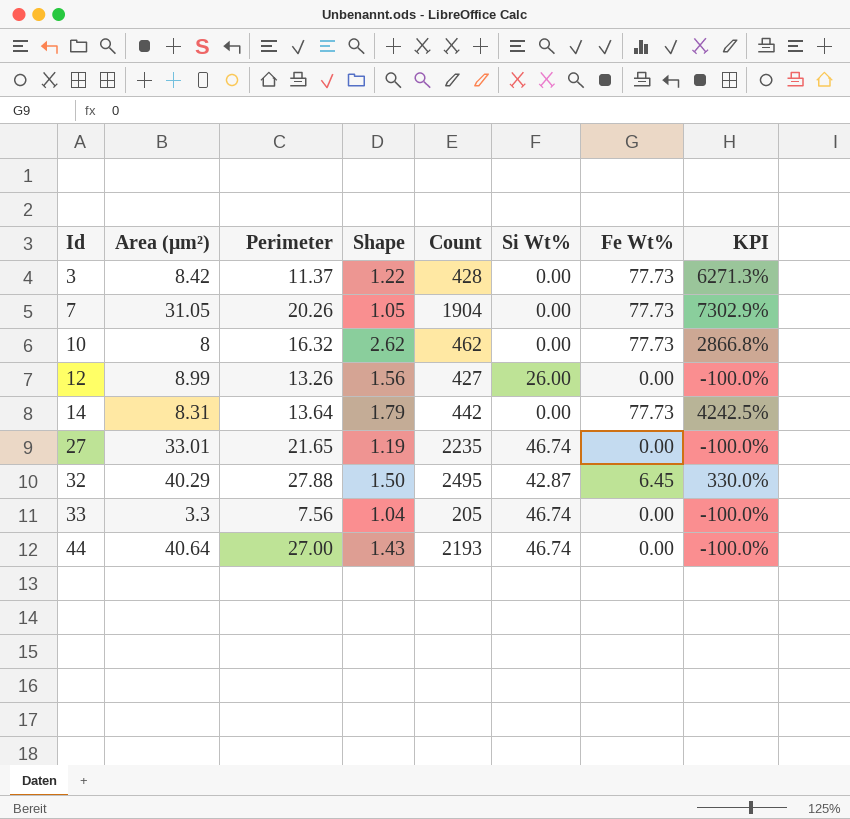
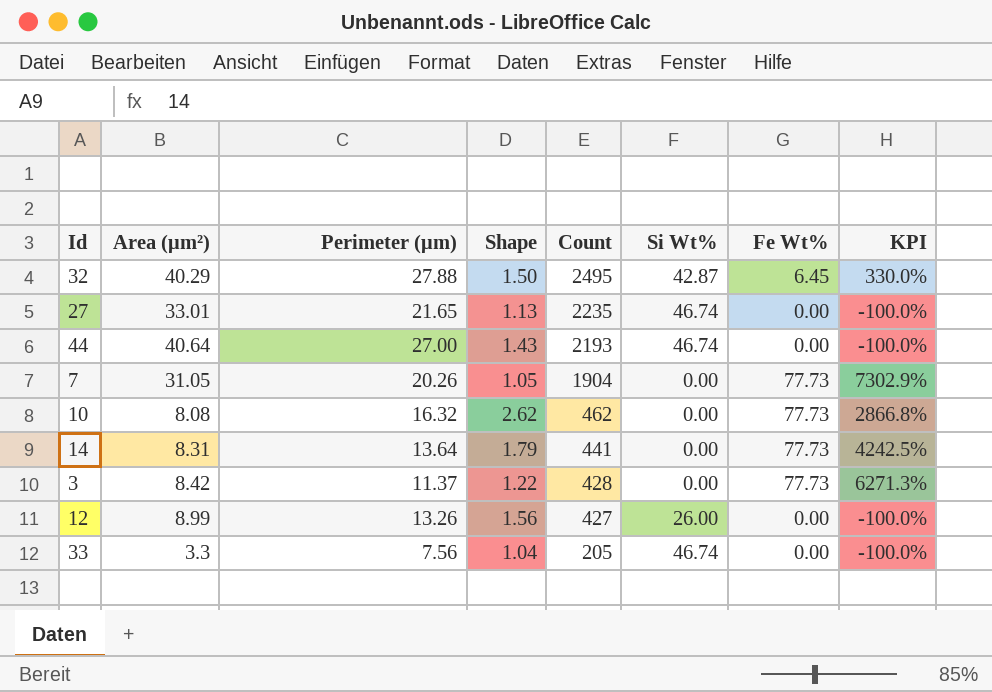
row order: Id ascending -> Count descending
column name: Perimeter -> Perimeter (μm)
27 | Shape: 1.19 -> 1.13
10 | Area (μm²): 8 -> 8.08
14 | Count: 442 -> 441

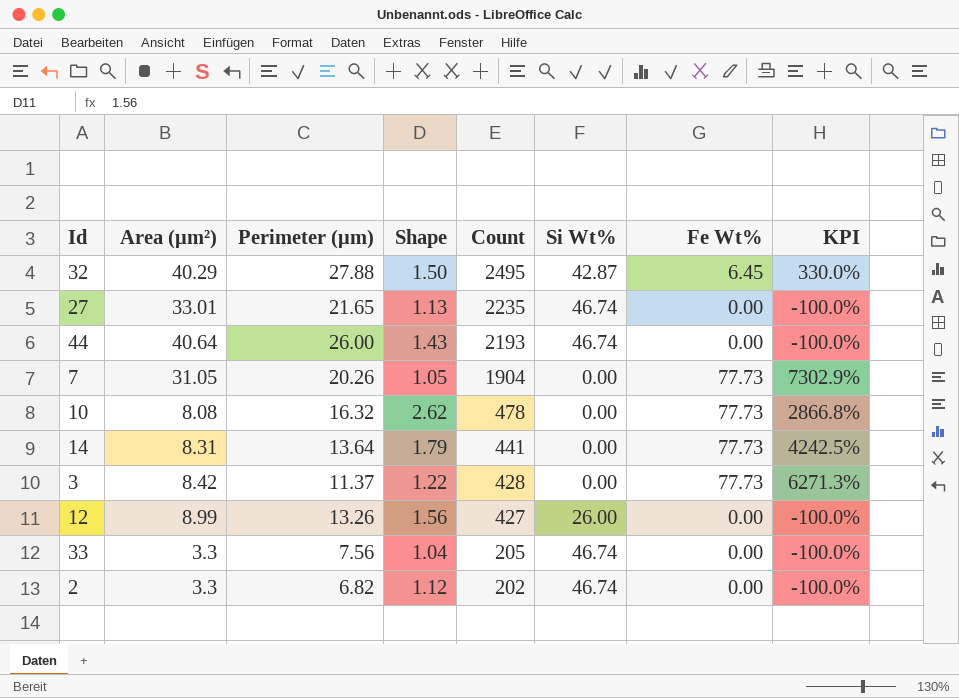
44 | Perimeter (μm): 27.00 -> 26.00
10 | Count: 462 -> 478
row 2: none -> 3.3 | 6.82 | 1.12 | 202 | 46.74 | 0.00 | -100.0%

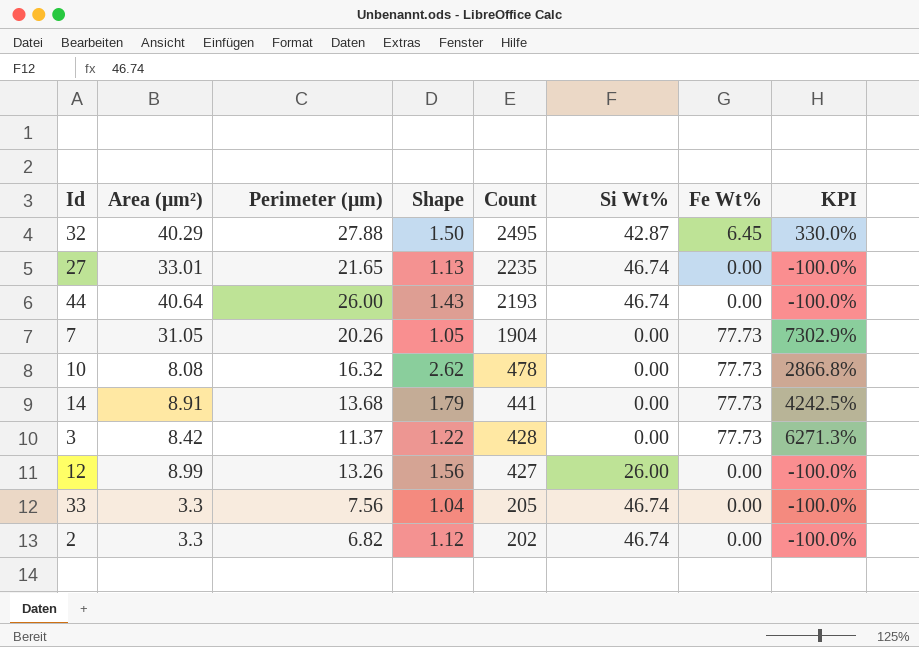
14 | Area (μm²): 8.31 -> 8.91
14 | Perimeter (μm): 13.64 -> 13.68

